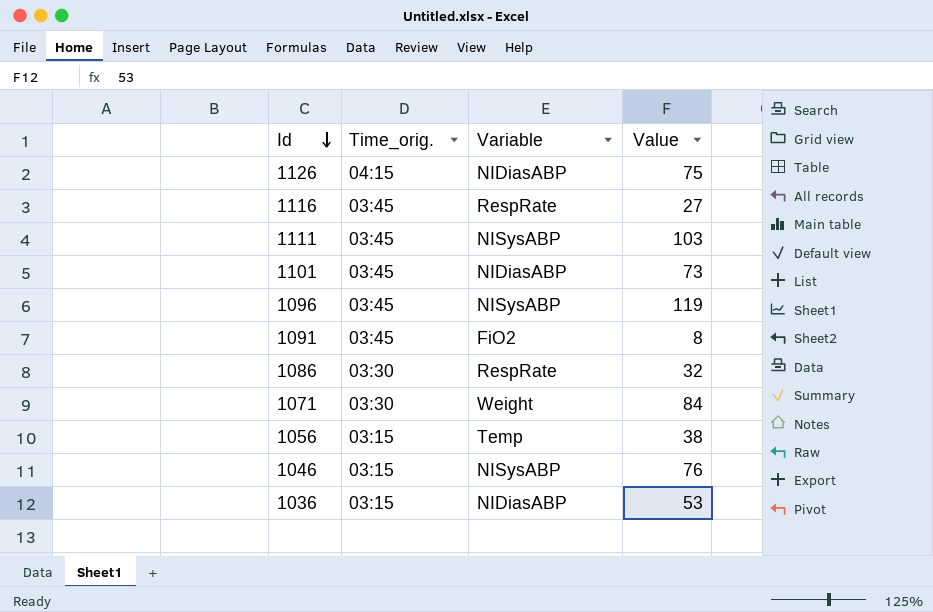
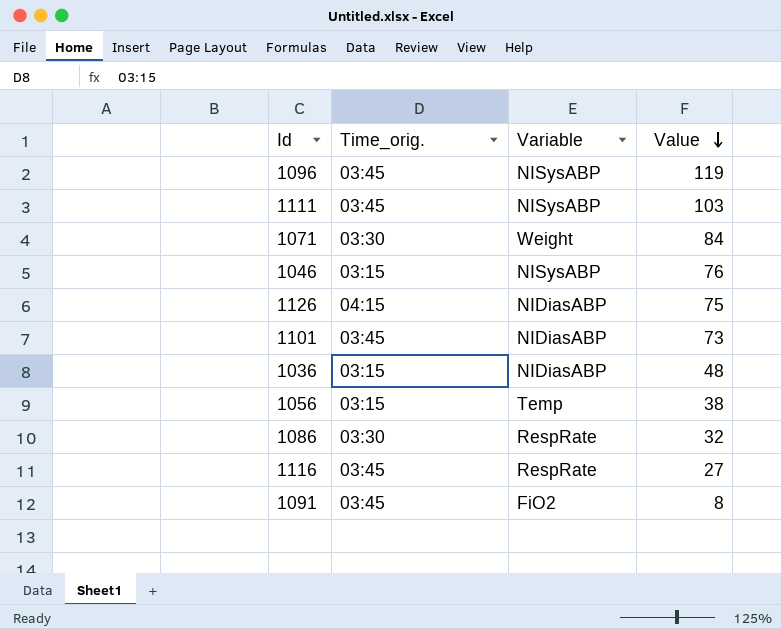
row order: Id descending -> Value descending
1036 | Value: 53 -> 48

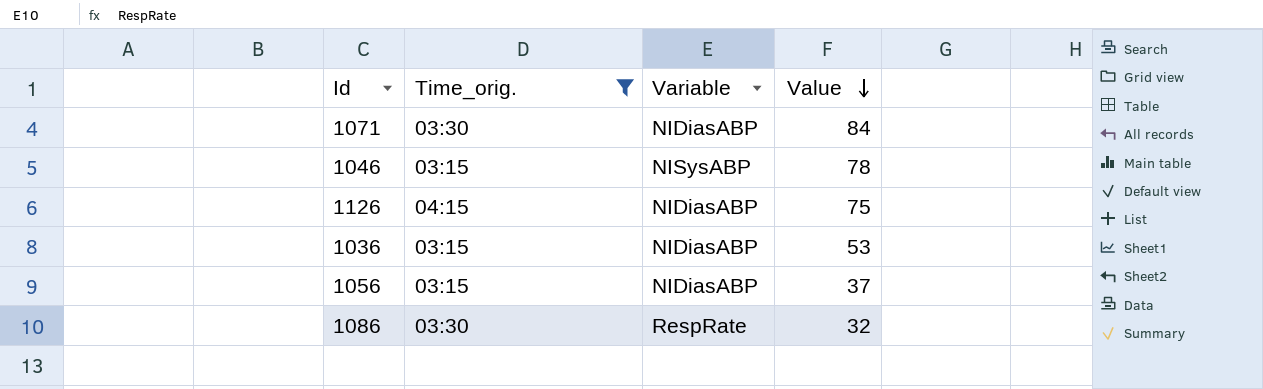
filter: none -> Time_orig. != 03:45
1071 | Variable: Weight -> NIDiasABP
1046 | Value: 76 -> 78
1036 | Value: 48 -> 53
1056 | Variable: Temp -> NIDiasABP
1056 | Value: 38 -> 37

